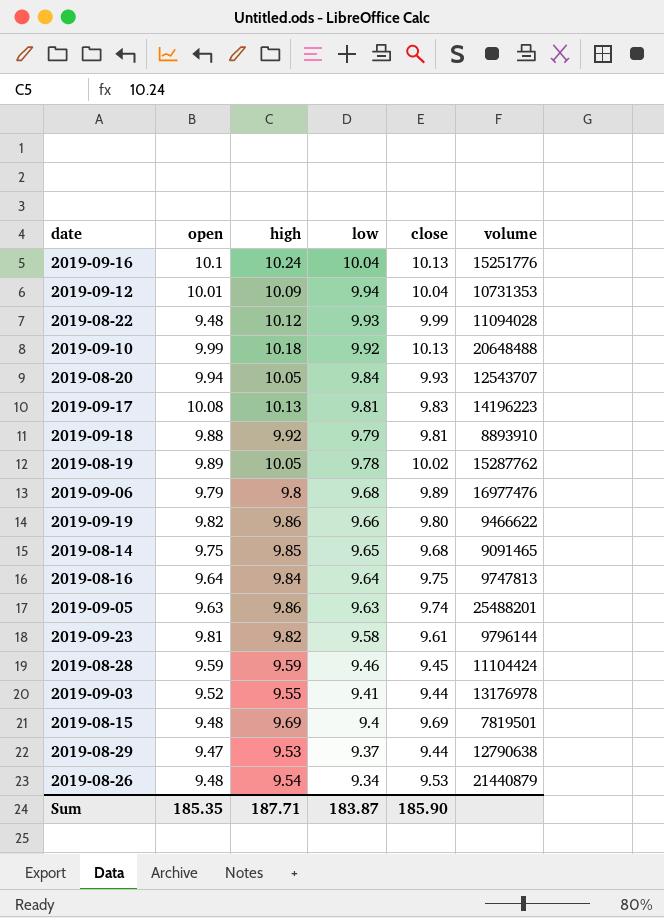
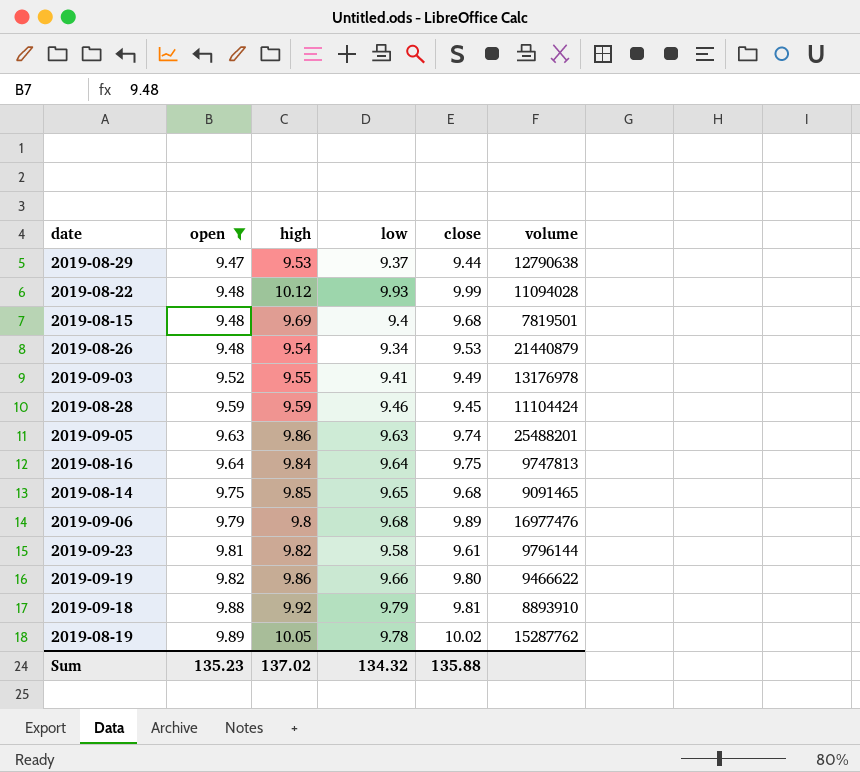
filter: none -> open <= 9.89
row order: low descending -> open ascending
2019-08-15 | close: 9.69 -> 9.68
2019-09-03 | close: 9.44 -> 9.49
Sum | open: 185.35 -> 135.23
Sum | high: 187.71 -> 137.02
Sum | low: 183.87 -> 134.32
Sum | close: 185.90 -> 135.88

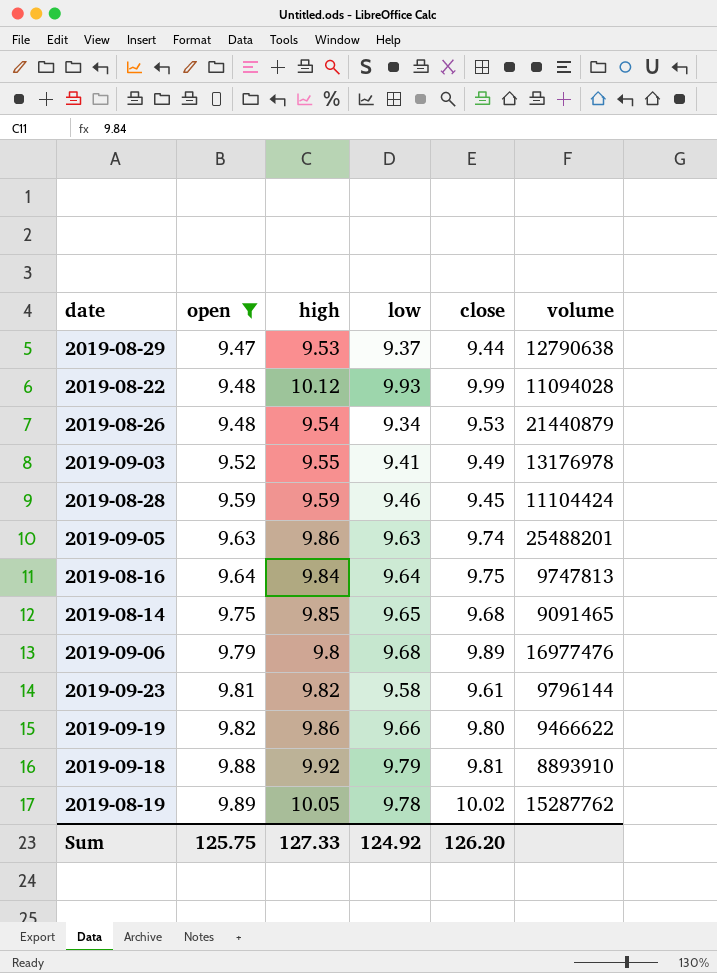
row 2019-08-15: 9.48 | 9.69 | 9.4 | 9.68 | 7819501 -> none
Sum | open: 135.23 -> 125.75
Sum | high: 137.02 -> 127.33
Sum | low: 134.32 -> 124.92
Sum | close: 135.88 -> 126.20

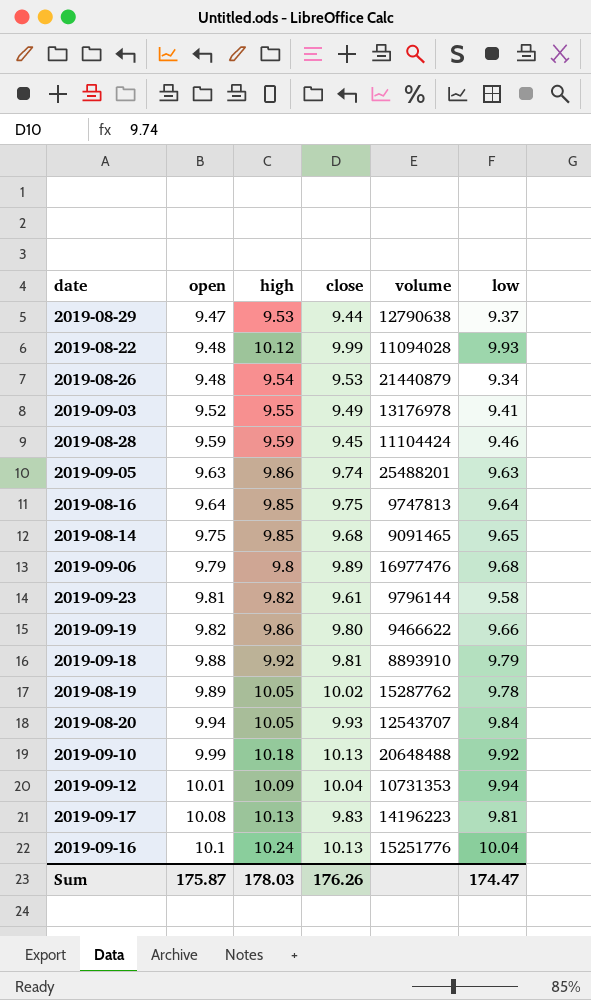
filter: open <= 9.89 -> none
column low | position: 4 -> 6
2019-08-16 | high: 9.84 -> 9.85
Sum | open: 125.75 -> 175.87
Sum | high: 127.33 -> 178.03
Sum | close: 126.20 -> 176.26
Sum | low: 124.92 -> 174.47

